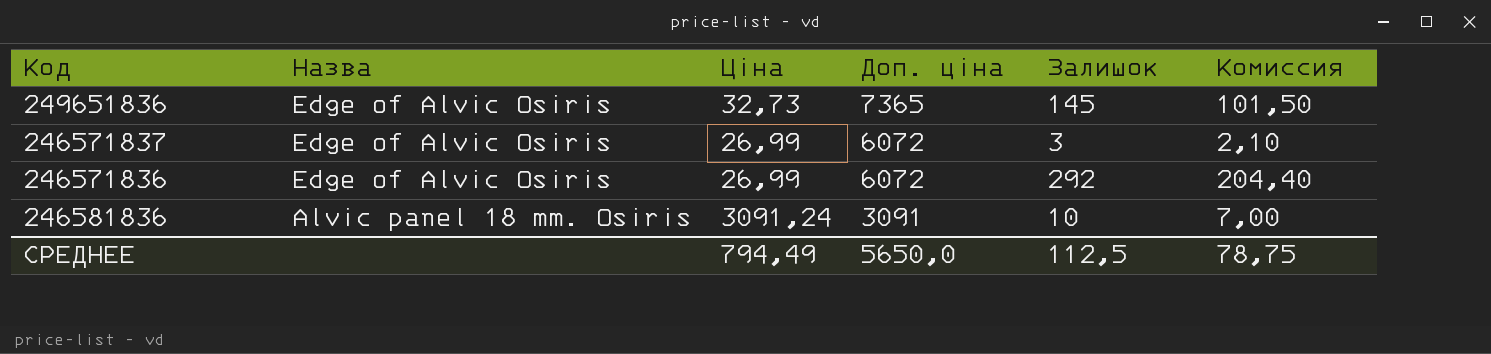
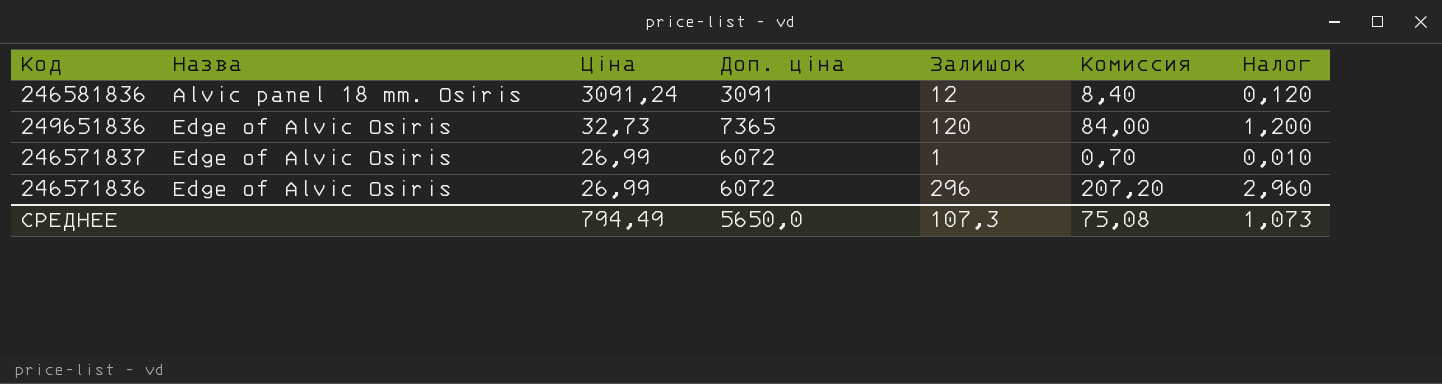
row order: Назва descending -> Назва ascending
column Налог | formula: none -> [Залишок] * 0,01
246581836 | Залишок: 10 -> 12
246581836 | Комиссия: 7,00 -> 8,40
249651836 | Залишок: 145 -> 120
249651836 | Комиссия: 101,50 -> 84,00
246571837 | Залишок: 3 -> 1
246571837 | Комиссия: 2,10 -> 0,70
246571836 | Залишок: 292 -> 296
246571836 | Комиссия: 204,40 -> 207,20
СРЕДНЕЕ | Залишок: 112,5 -> 107,3
СРЕДНЕЕ | Комиссия: 78,75 -> 75,08

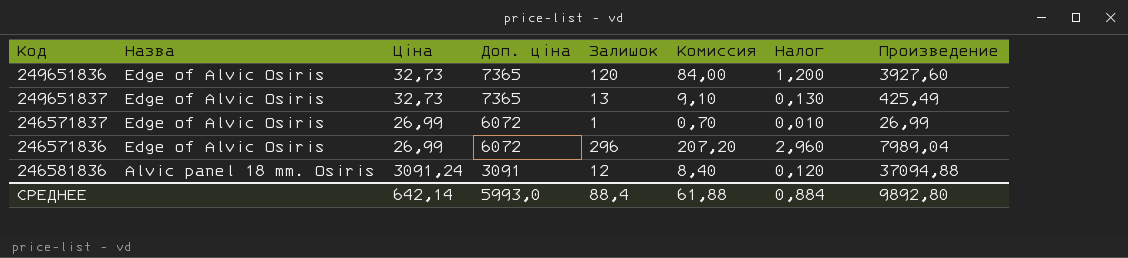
row order: Назва ascending -> Назва descending
column Произведение | formula: none -> [Ціна] * [Залишок]
row 249651837: none -> Edge of Alvic Osiris | 32,73 | 7365 | 13 | 9,10 | 0,130 | 425,49
СРЕДНЕЕ | Ціна: 794,49 -> 642,14
СРЕДНЕЕ | Доп. ціна: 5650,0 -> 5993,0
СРЕДНЕЕ | Залишок: 107,3 -> 88,4
СРЕДНЕЕ | Комиссия: 75,08 -> 61,88
СРЕДНЕЕ | Налог: 1,073 -> 0,884

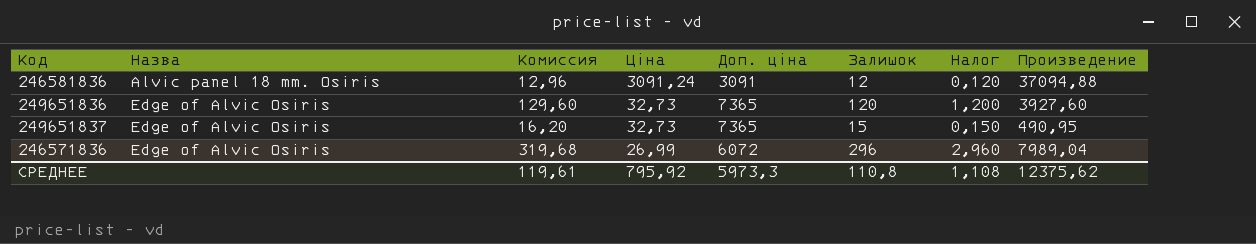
row order: Назва descending -> Назва ascending
column Комиссия | formula: [Залишок] * 0,7 -> [Залишок] * 1,08
column Комиссия | position: 6 -> 3
row 246571837: Edge of Alvic Osiris | 26,99 | 6072 | 1 | 0,70 | 0,010 | 26,99 -> none
249651837 | Залишок: 13 -> 15
249651837 | Налог: 0,130 -> 0,150
249651837 | Произведение: 425,49 -> 490,95
СРЕДНЕЕ | Комиссия: 61,88 -> 119,61
СРЕДНЕЕ | Ціна: 642,14 -> 795,92
СРЕДНЕЕ | Доп. ціна: 5993,0 -> 5973,3
СРЕДНЕЕ | Залишок: 88,4 -> 110,8
СРЕДНЕЕ | Налог: 0,884 -> 1,108
СРЕДНЕЕ | Произведение: 9892,80 -> 12375,62

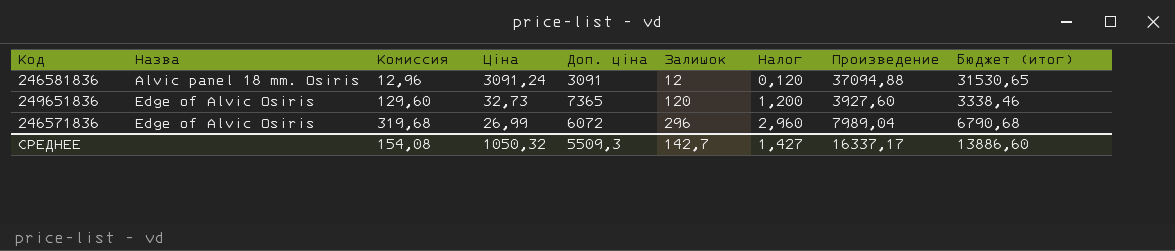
column Бюджет (итог) | formula: none -> [Произведение] * 0,85
row 249651837: Edge of Alvic Osiris | 16,20 | 32,73 | 7365 | 15 | 0,150 | 490,95 -> none
СРЕДНЕЕ | Комиссия: 119,61 -> 154,08
СРЕДНЕЕ | Ціна: 795,92 -> 1050,32
СРЕДНЕЕ | Доп. ціна: 5973,3 -> 5509,3
СРЕДНЕЕ | Залишок: 110,8 -> 142,7
СРЕДНЕЕ | Налог: 1,108 -> 1,427
СРЕДНЕЕ | Произведение: 12375,62 -> 16337,17

